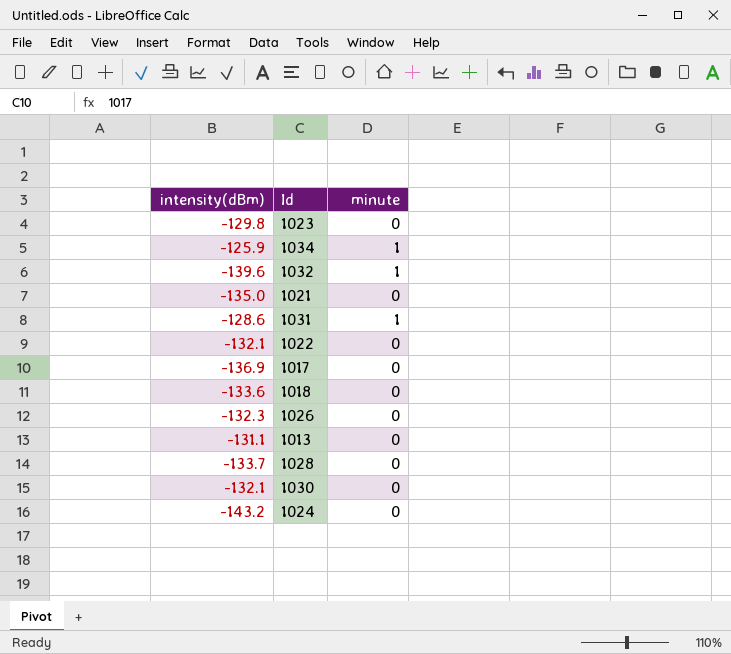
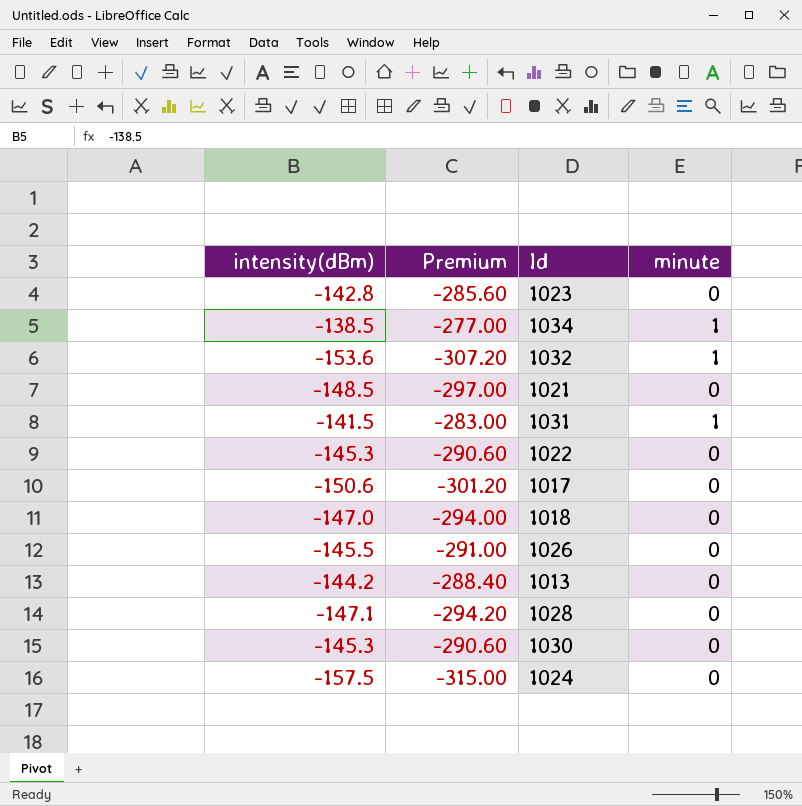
column Premium | formula: none -> [intensity(dBm)] * 2
1023 | intensity(dBm): -129.8 -> -142.8
1034 | intensity(dBm): -125.9 -> -138.5
1032 | intensity(dBm): -139.6 -> -153.6
1021 | intensity(dBm): -135.0 -> -148.5
1031 | intensity(dBm): -128.6 -> -141.5
1022 | intensity(dBm): -132.1 -> -145.3
1017 | intensity(dBm): -136.9 -> -150.6
1018 | intensity(dBm): -133.6 -> -147.0
1026 | intensity(dBm): -132.3 -> -145.5
1013 | intensity(dBm): -131.1 -> -144.2
1028 | intensity(dBm): -133.7 -> -147.1
1030 | intensity(dBm): -132.1 -> -145.3
1024 | intensity(dBm): -143.2 -> -157.5

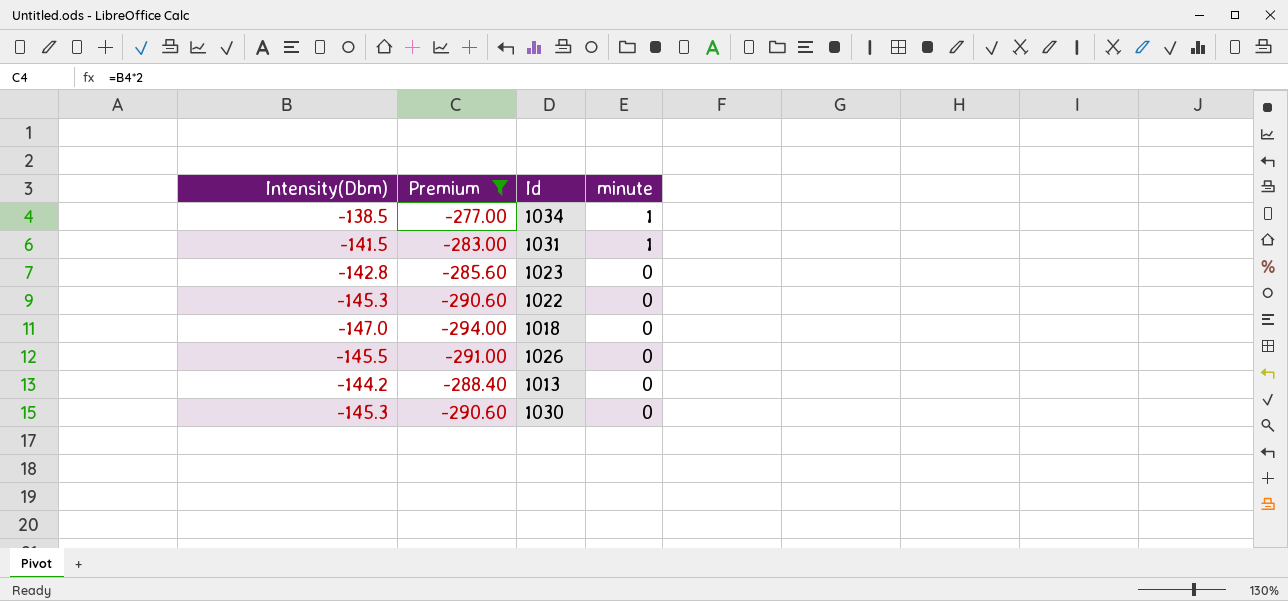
filter: none -> Premium >= -294.00
row order: none -> minute descending
column name: intensity(dBm) -> Intensity(Dbm)

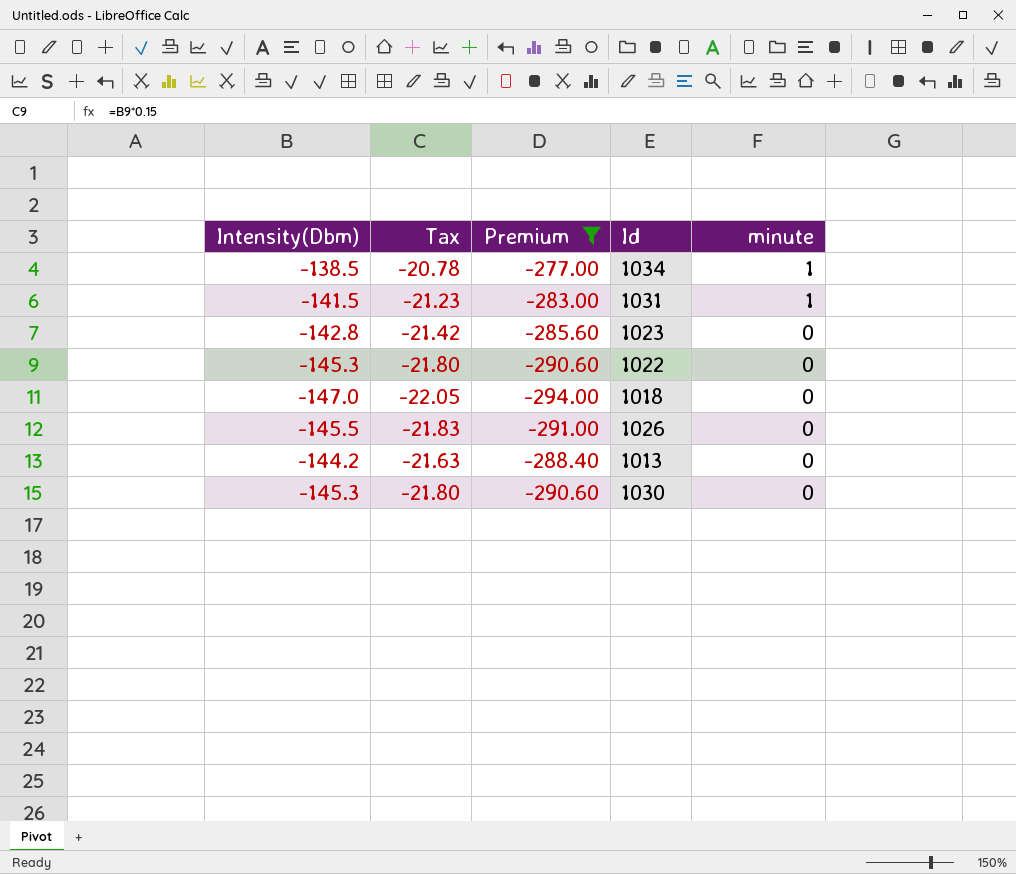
column Tax | formula: none -> [Intensity(Dbm)] * 0.15

